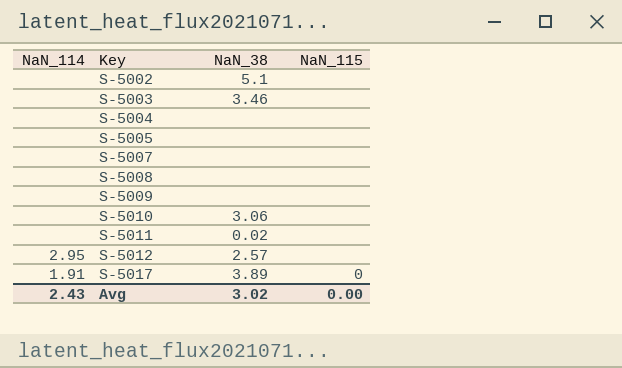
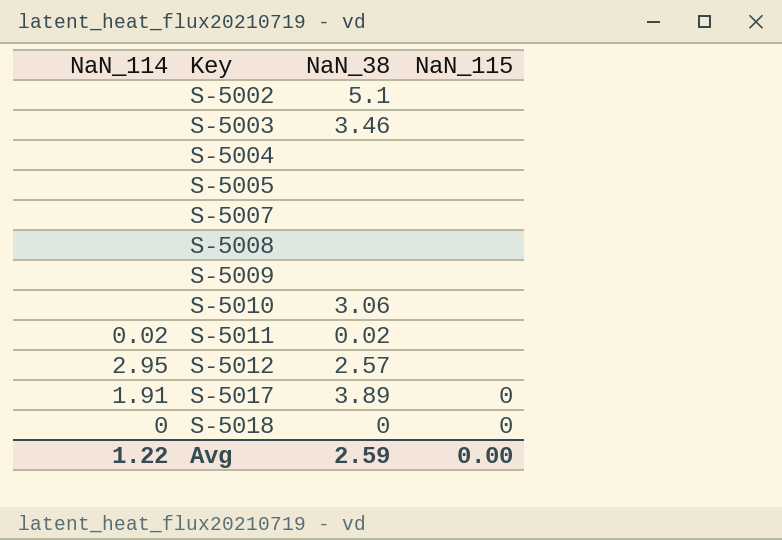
S-5011 | NaN_114: none -> 0.02
row S-5018: none -> 0 | 0 | 0
Avg | NaN_114: 2.43 -> 1.22
Avg | NaN_38: 3.02 -> 2.59

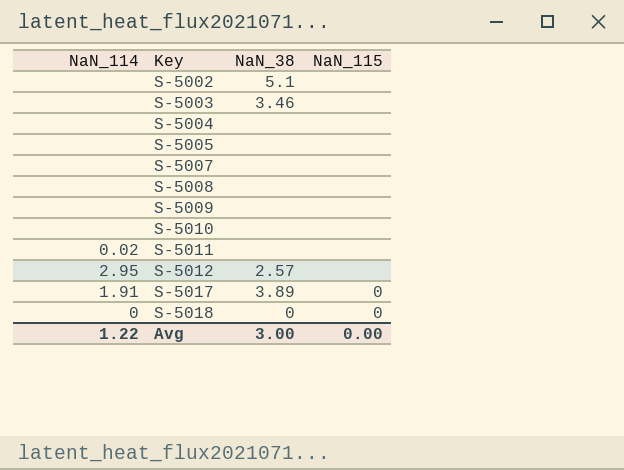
S-5010 | NaN_38: 3.06 -> none
S-5011 | NaN_38: 0.02 -> none
Avg | NaN_38: 2.59 -> 3.00

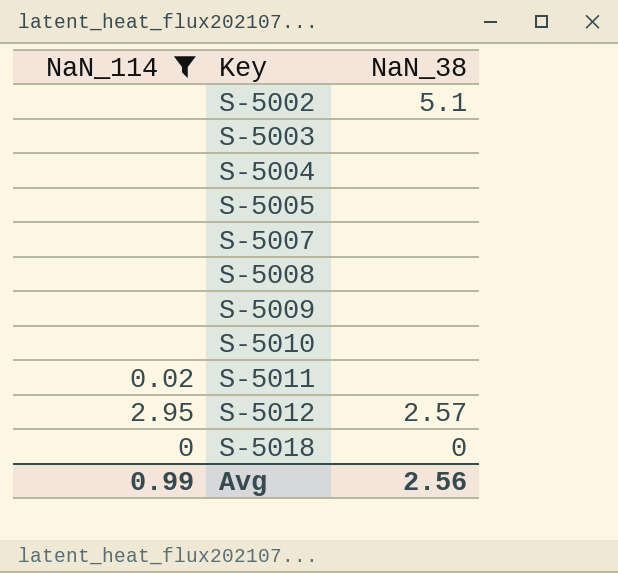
filter: none -> NaN_114 != 1.91
column NaN_115 | position: 4 -> none
S-5003 | NaN_38: 3.46 -> none
Avg | NaN_114: 1.22 -> 0.99
Avg | NaN_38: 3.00 -> 2.56

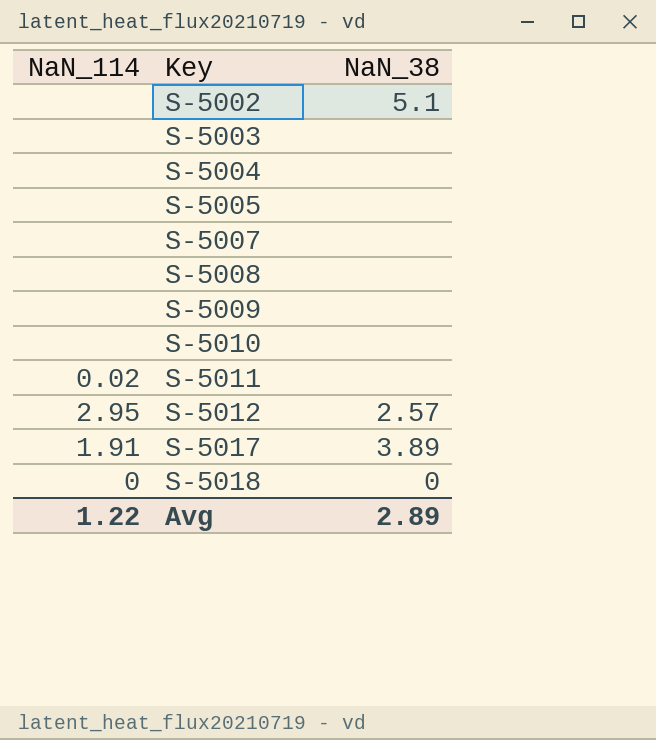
filter: NaN_114 != 1.91 -> none
Avg | NaN_114: 0.99 -> 1.22
Avg | NaN_38: 2.56 -> 2.89

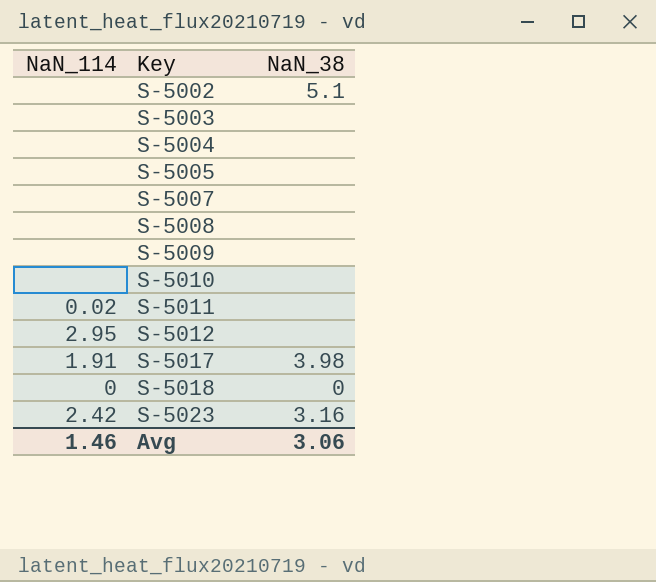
S-5012 | NaN_38: 2.57 -> none
S-5017 | NaN_38: 3.89 -> 3.98
row S-5023: none -> 2.42 | 3.16
Avg | NaN_114: 1.22 -> 1.46
Avg | NaN_38: 2.89 -> 3.06

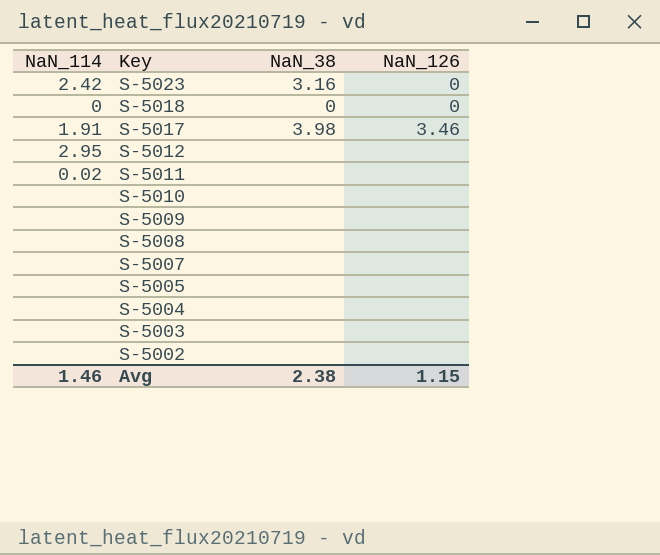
row order: Key ascending -> Key descending
column NaN_126 | position: none -> 4
S-5002 | NaN_38: 5.1 -> none
Avg | NaN_38: 3.06 -> 2.38

